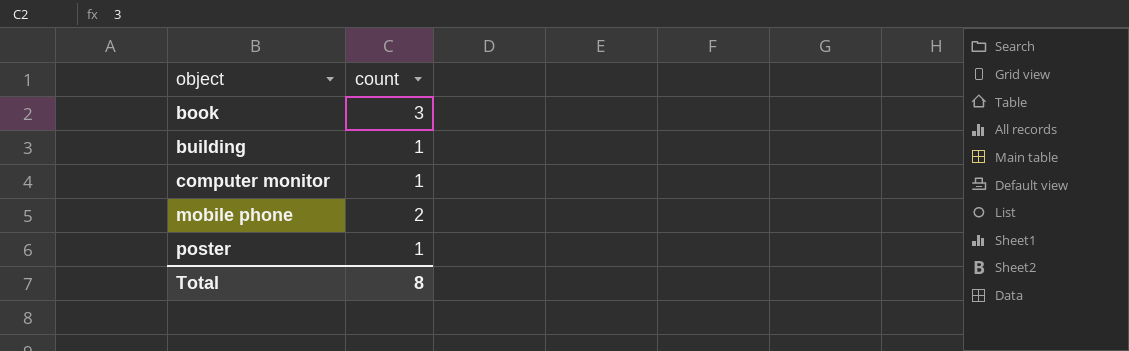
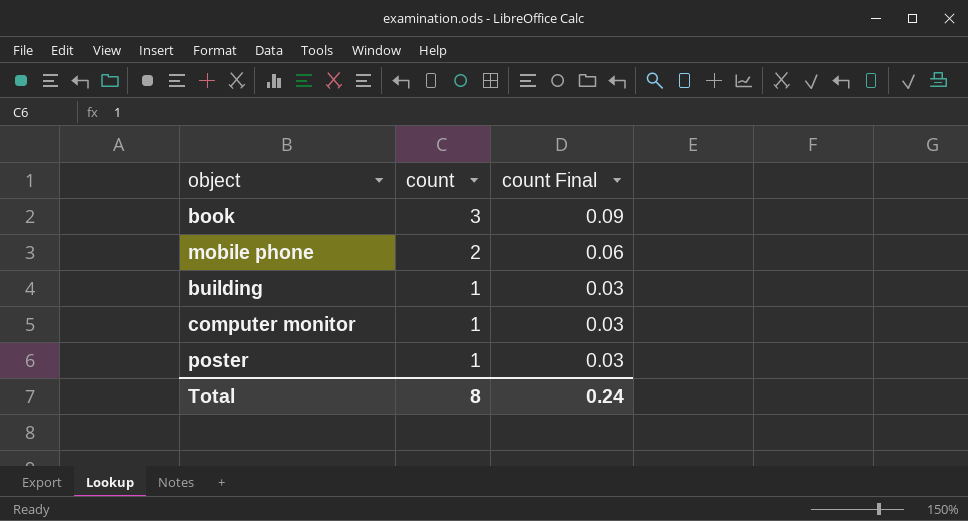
row order: object ascending -> count descending
column count Final | formula: none -> [count] * 0.03

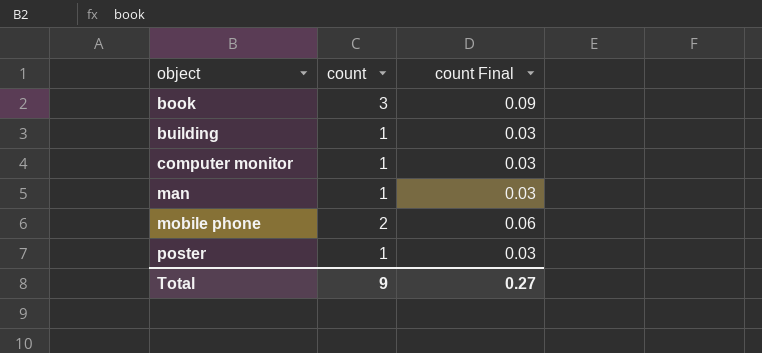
row order: count descending -> object ascending
row man: none -> 1 | 0.03
Total | count: 8 -> 9
Total | count Final: 0.24 -> 0.27

